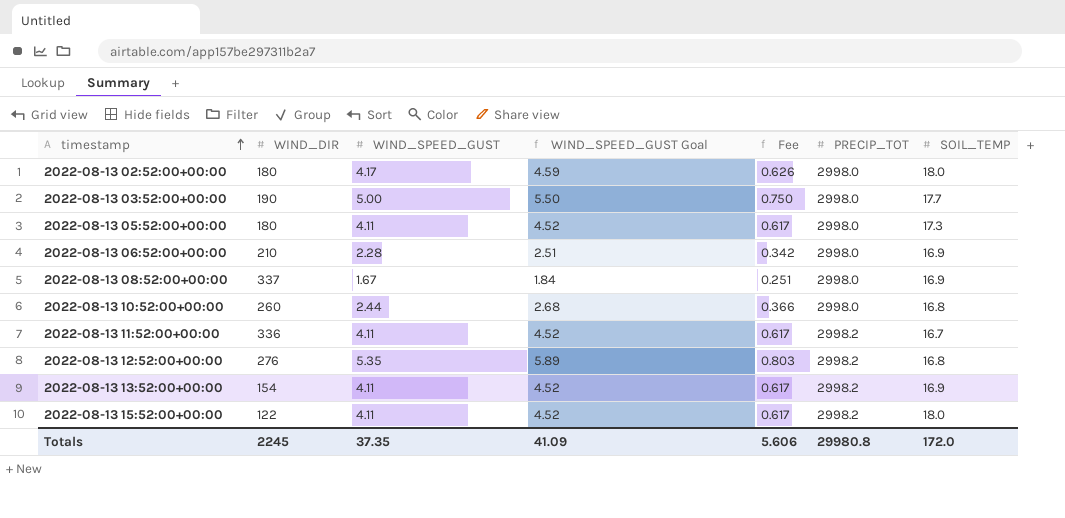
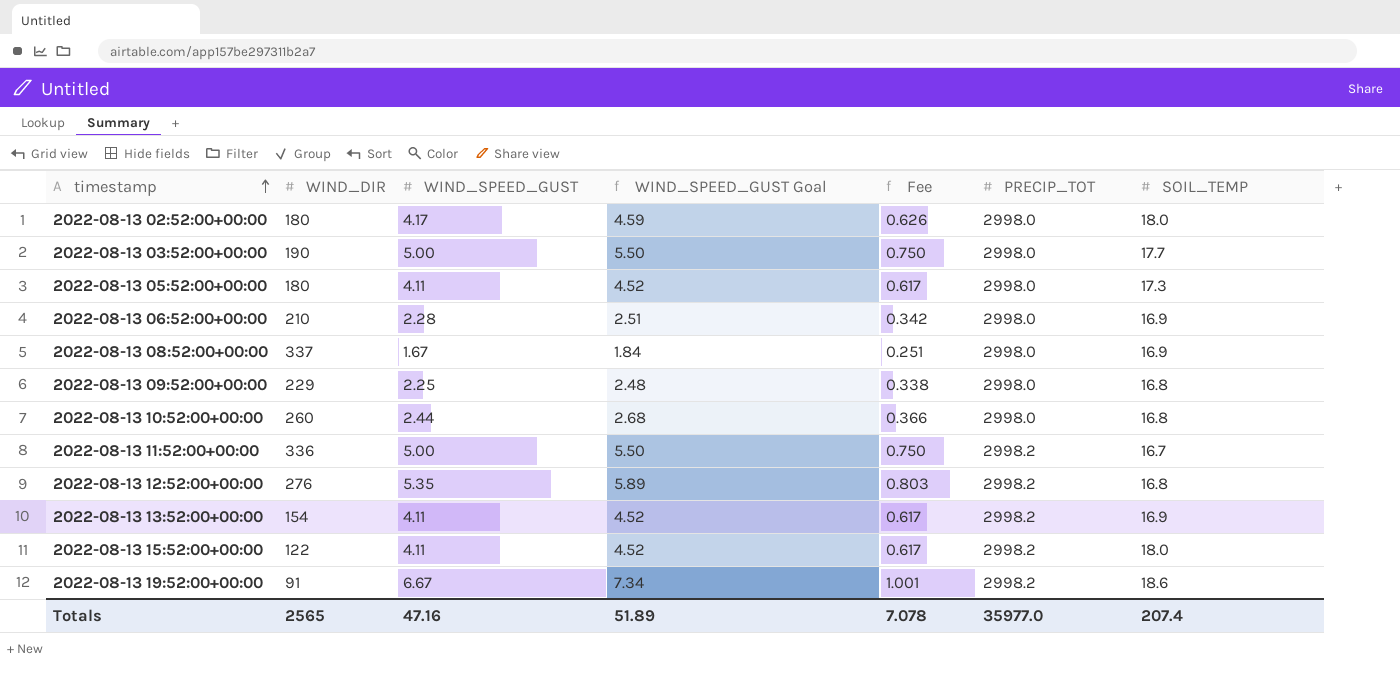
row 2022-08-13 09:52:00+00:00: none -> 229 | 2.25 | 2.48 | 0.338 | 2998.0 | 16.8
2022-08-13 11:52:00+00:00 | WIND_SPEED_GUST: 4.11 -> 5.00
2022-08-13 11:52:00+00:00 | WIND_SPEED_GUST Goal: 4.52 -> 5.50
2022-08-13 11:52:00+00:00 | Fee: 0.617 -> 0.750
row 2022-08-13 19:52:00+00:00: none -> 91 | 6.67 | 7.34 | 1.001 | 2998.2 | 18.6
Totals | WIND_DIR: 2245 -> 2565
Totals | WIND_SPEED_GUST: 37.35 -> 47.16
Totals | WIND_SPEED_GUST Goal: 41.09 -> 51.89
Totals | Fee: 5.606 -> 7.078
Totals | PRECIP_TOT: 29980.8 -> 35977.0
Totals | SOIL_TEMP: 172.0 -> 207.4

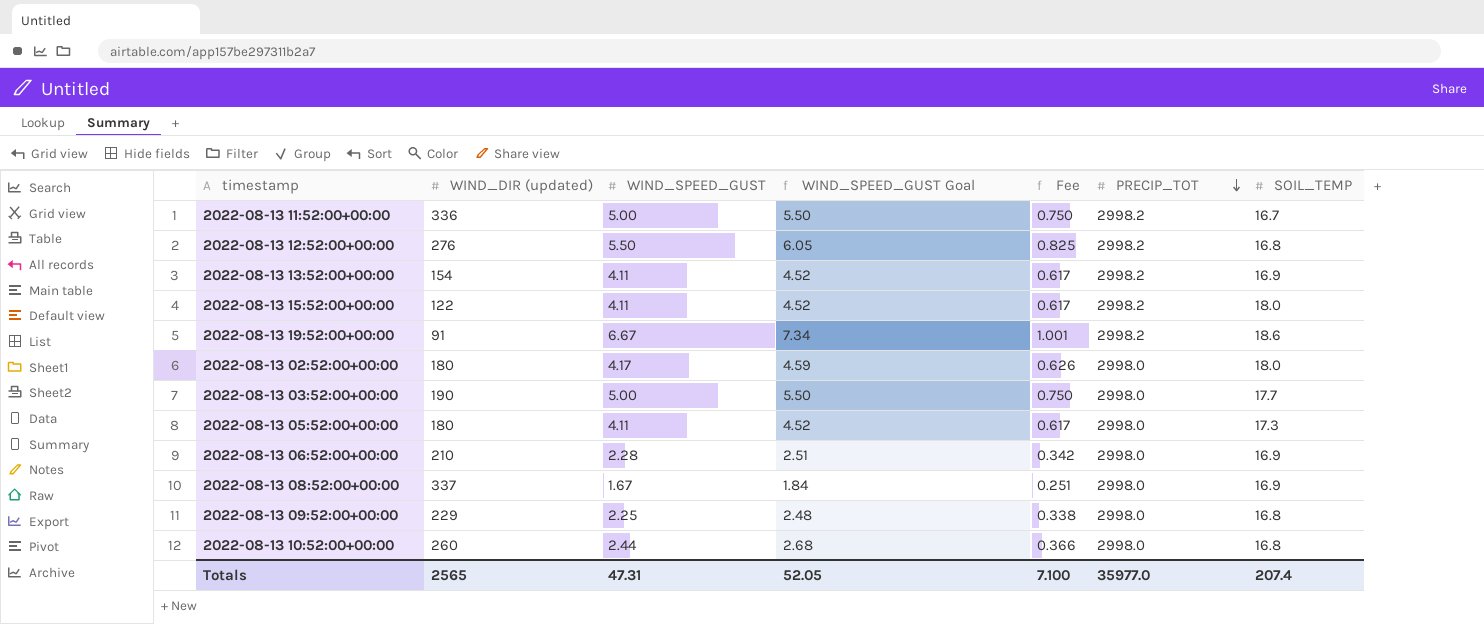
row order: timestamp ascending -> PRECIP_TOT descending
column name: WIND_DIR -> WIND_DIR (updated)
2022-08-13 12:52:00+00:00 | WIND_SPEED_GUST: 5.35 -> 5.50
2022-08-13 12:52:00+00:00 | WIND_SPEED_GUST Goal: 5.89 -> 6.05
2022-08-13 12:52:00+00:00 | Fee: 0.803 -> 0.825
Totals | WIND_SPEED_GUST: 47.16 -> 47.31
Totals | WIND_SPEED_GUST Goal: 51.89 -> 52.05
Totals | Fee: 7.078 -> 7.100

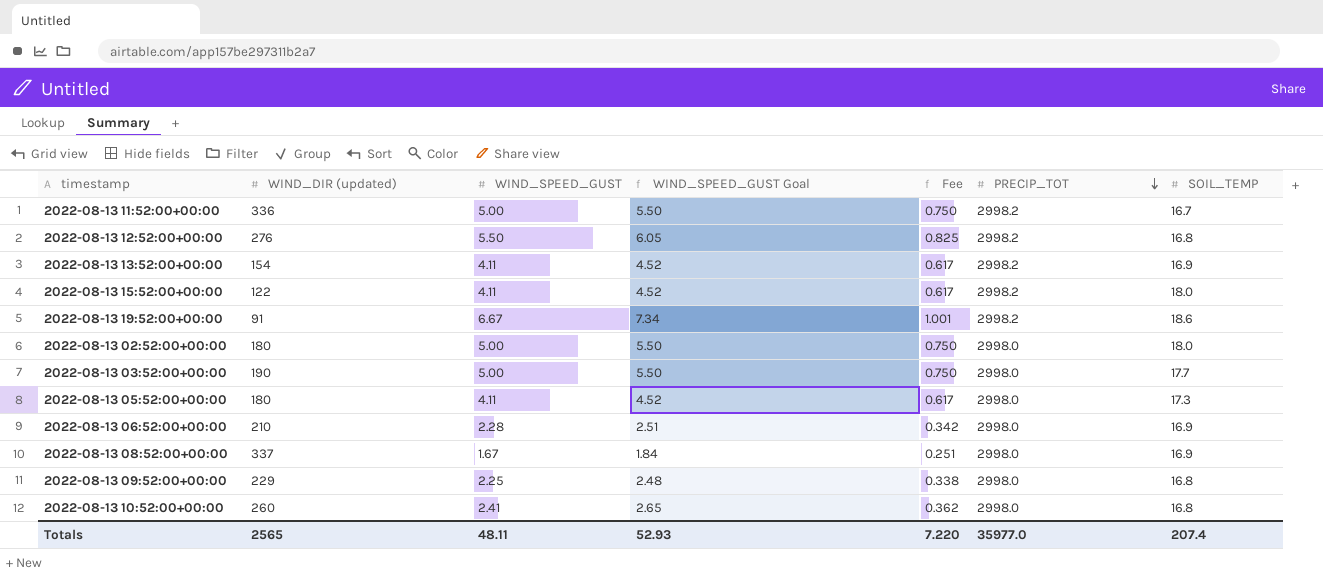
2022-08-13 02:52:00+00:00 | WIND_SPEED_GUST: 4.17 -> 5.00
2022-08-13 02:52:00+00:00 | WIND_SPEED_GUST Goal: 4.59 -> 5.50
2022-08-13 02:52:00+00:00 | Fee: 0.626 -> 0.750
2022-08-13 10:52:00+00:00 | WIND_SPEED_GUST: 2.44 -> 2.41
2022-08-13 10:52:00+00:00 | WIND_SPEED_GUST Goal: 2.68 -> 2.65
2022-08-13 10:52:00+00:00 | Fee: 0.366 -> 0.362
Totals | WIND_SPEED_GUST: 47.31 -> 48.11
Totals | WIND_SPEED_GUST Goal: 52.05 -> 52.93
Totals | Fee: 7.100 -> 7.220

